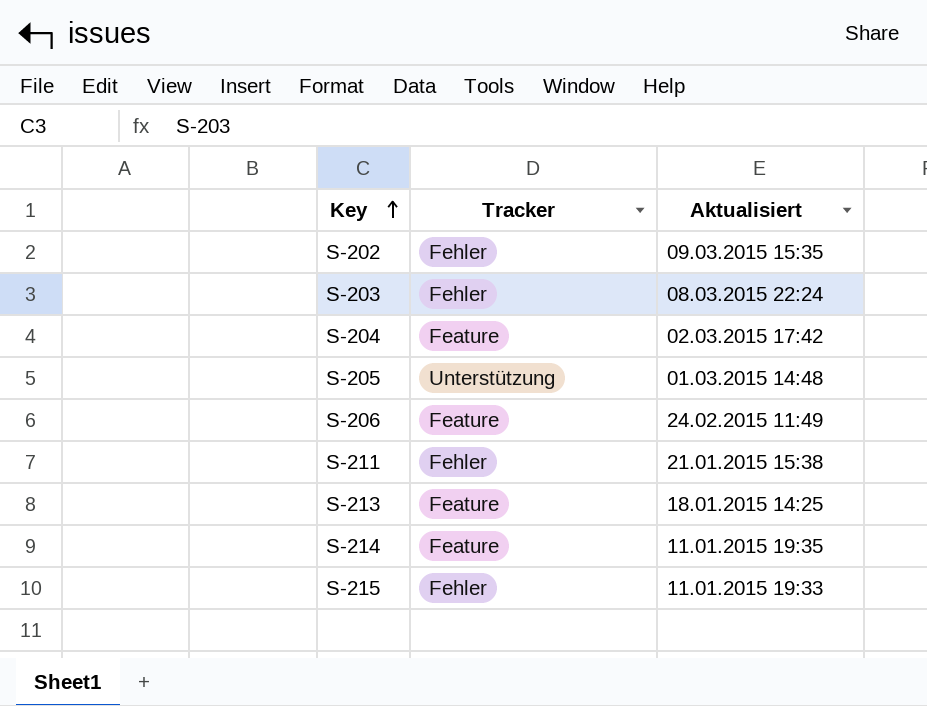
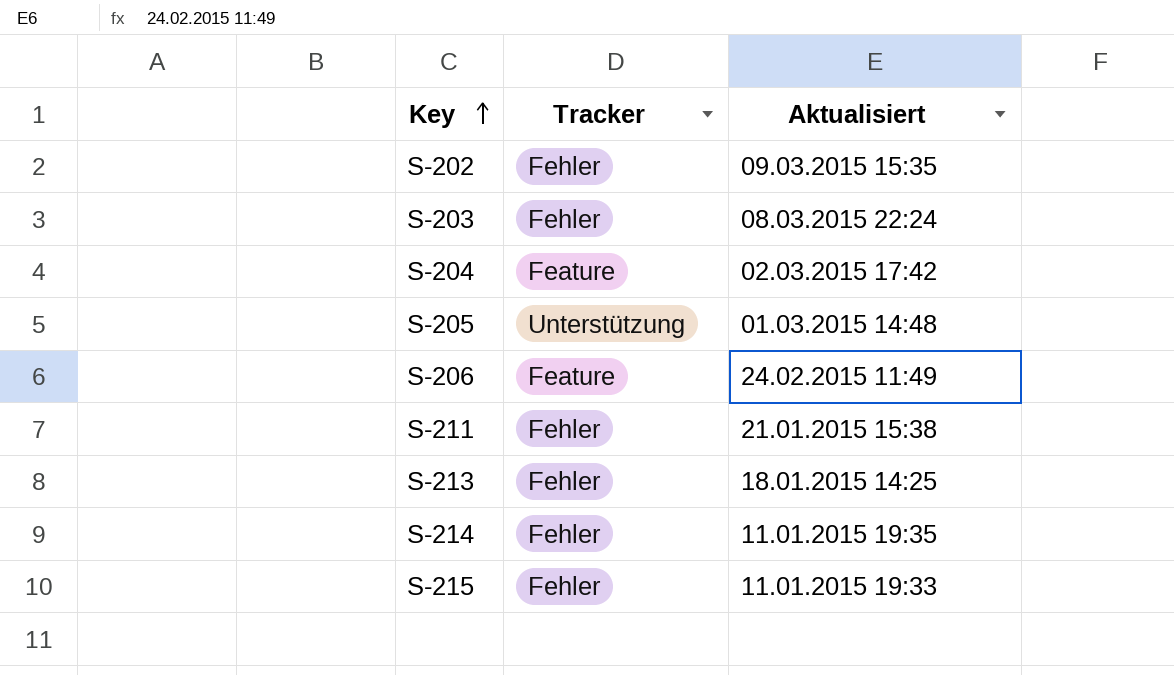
S-213 | Tracker: Feature -> Fehler
S-214 | Tracker: Feature -> Fehler

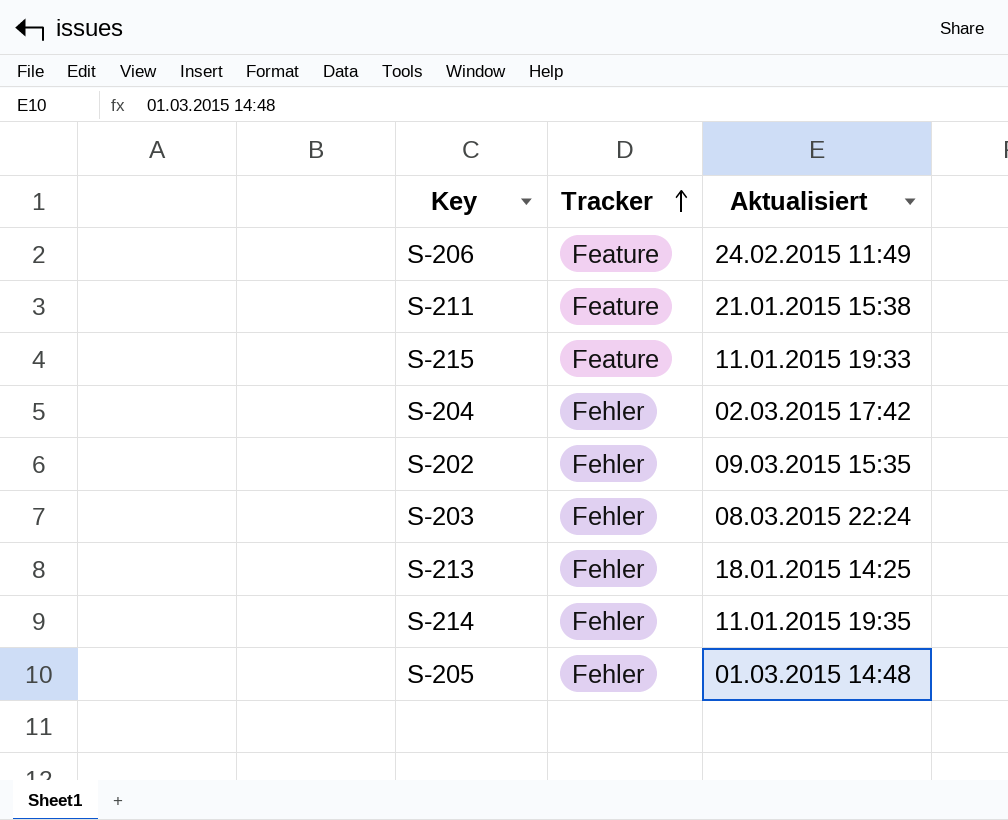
row order: Key ascending -> Tracker ascending
S-211 | Tracker: Fehler -> Feature
S-215 | Tracker: Fehler -> Feature
S-204 | Tracker: Feature -> Fehler
S-205 | Tracker: Unterstützung -> Fehler

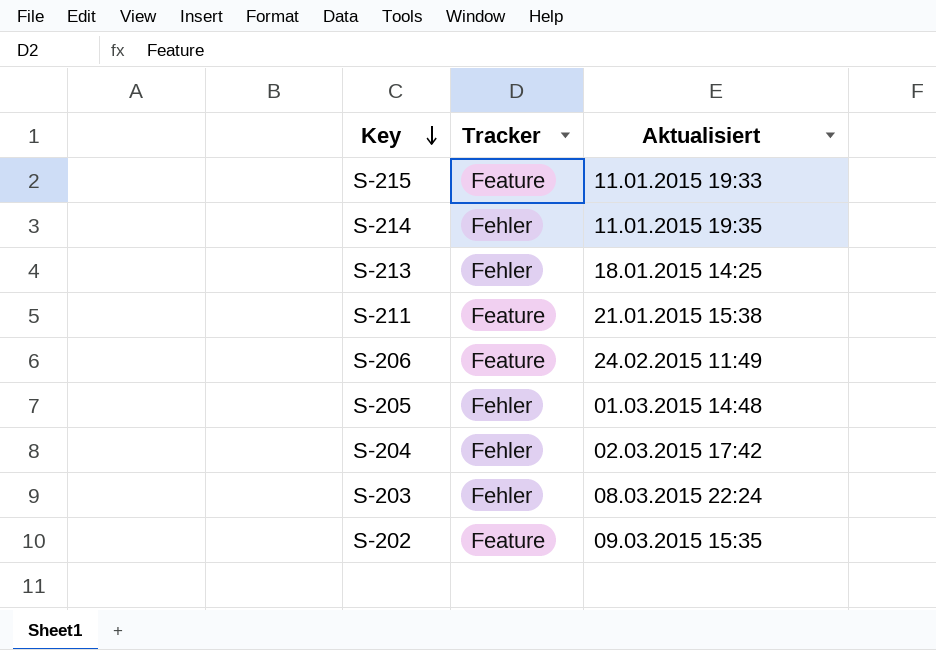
row order: Tracker ascending -> Key descending
S-202 | Tracker: Fehler -> Feature

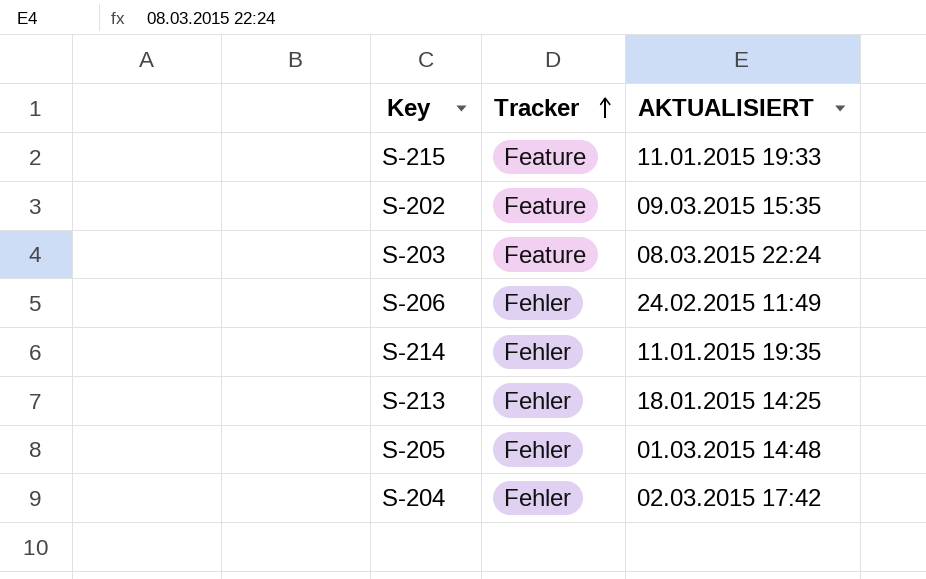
row order: Key descending -> Tracker ascending
column name: Aktualisiert -> AKTUALISIERT
row S-211: Feature | 21.01.2015 15:38 -> none
S-203 | Tracker: Fehler -> Feature
S-206 | Tracker: Feature -> Fehler

